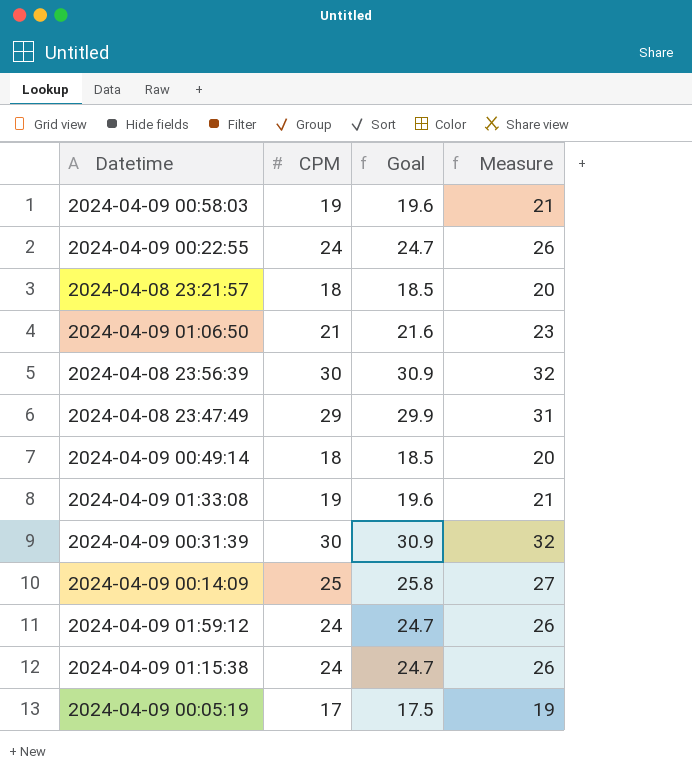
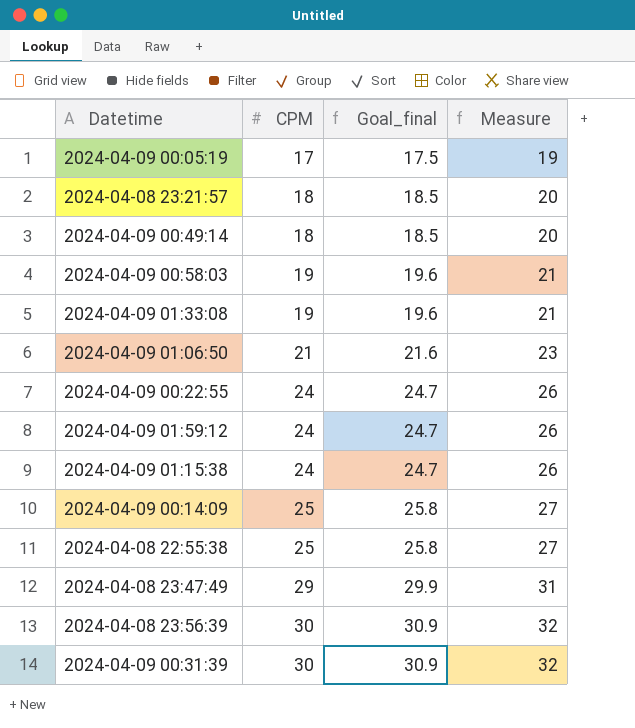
row order: none -> CPM ascending
column name: Goal -> Goal_final
row 2024-04-08 22:55:38: none -> 25 | 25.8 | 27

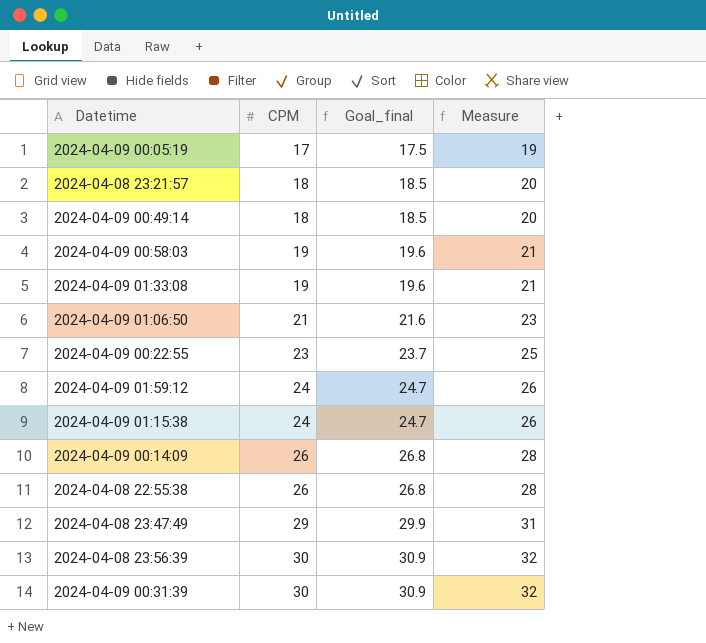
2024-04-09 00:22:55 | CPM: 24 -> 23
2024-04-09 00:22:55 | Goal_final: 24.7 -> 23.7
2024-04-09 00:22:55 | Measure: 26 -> 25
2024-04-09 00:14:09 | CPM: 25 -> 26
2024-04-09 00:14:09 | Goal_final: 25.8 -> 26.8
2024-04-09 00:14:09 | Measure: 27 -> 28
2024-04-08 22:55:38 | CPM: 25 -> 26
2024-04-08 22:55:38 | Goal_final: 25.8 -> 26.8
2024-04-08 22:55:38 | Measure: 27 -> 28

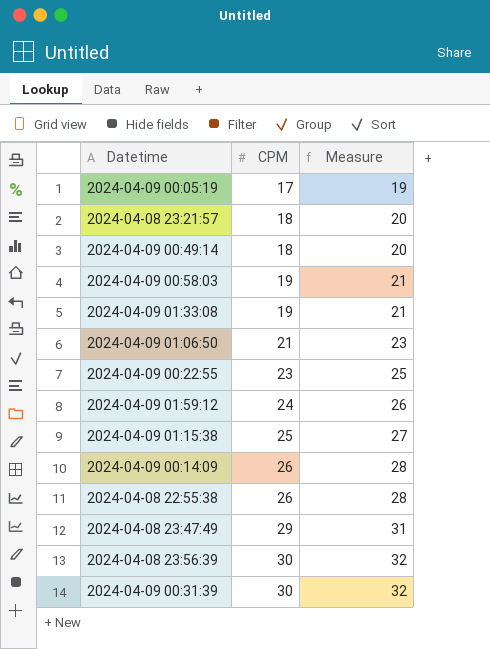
column Goal_final | formula: [CPM] * 1.03 -> none
2024-04-09 01:15:38 | CPM: 24 -> 25
2024-04-09 01:15:38 | Measure: 26 -> 27

